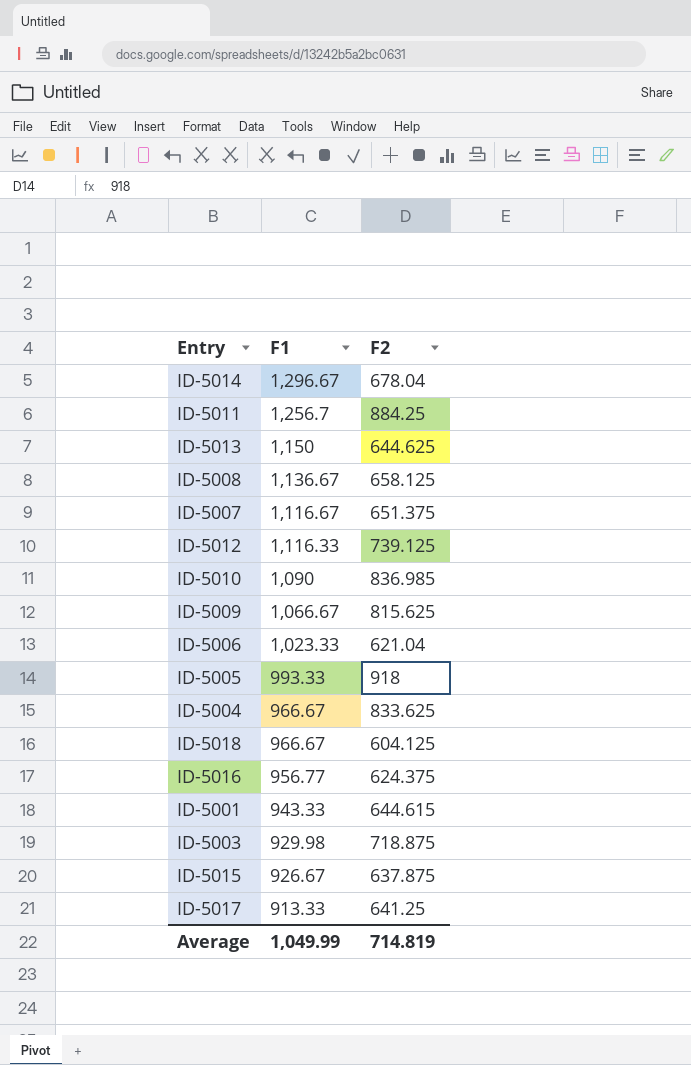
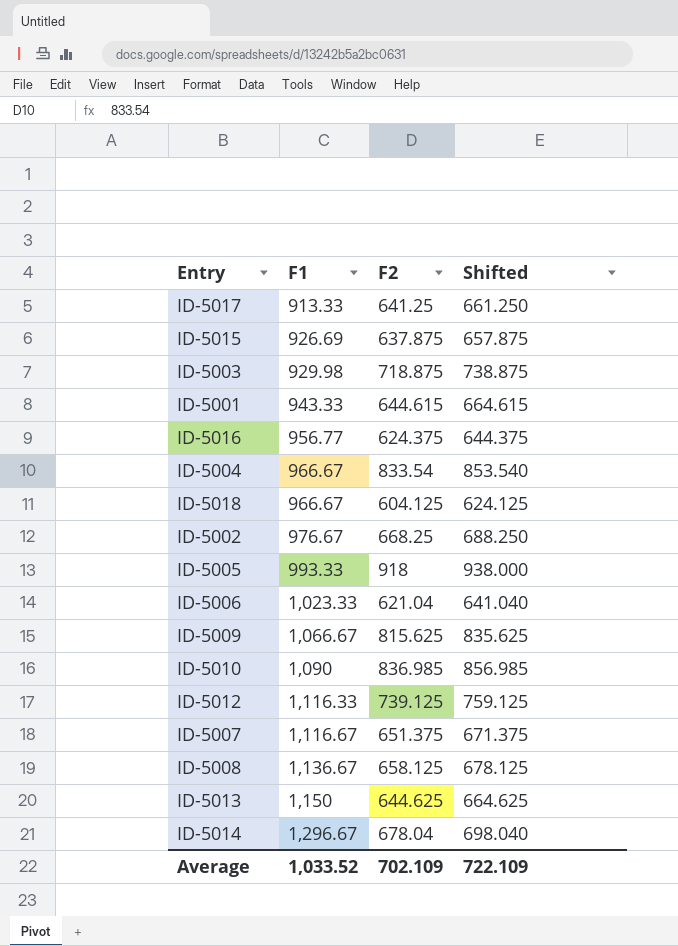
row order: F1 descending -> F1 ascending
column Shifted | formula: none -> [F2] + 20
row ID-5011: 1,256.7 | 884.25 -> none
ID-5015 | F1: 926.67 -> 926.69
ID-5004 | F2: 833.625 -> 833.54
row ID-5002: none -> 976.67 | 668.25 | 688.250
Average | F1: 1,049.99 -> 1,033.52
Average | F2: 714.819 -> 702.109

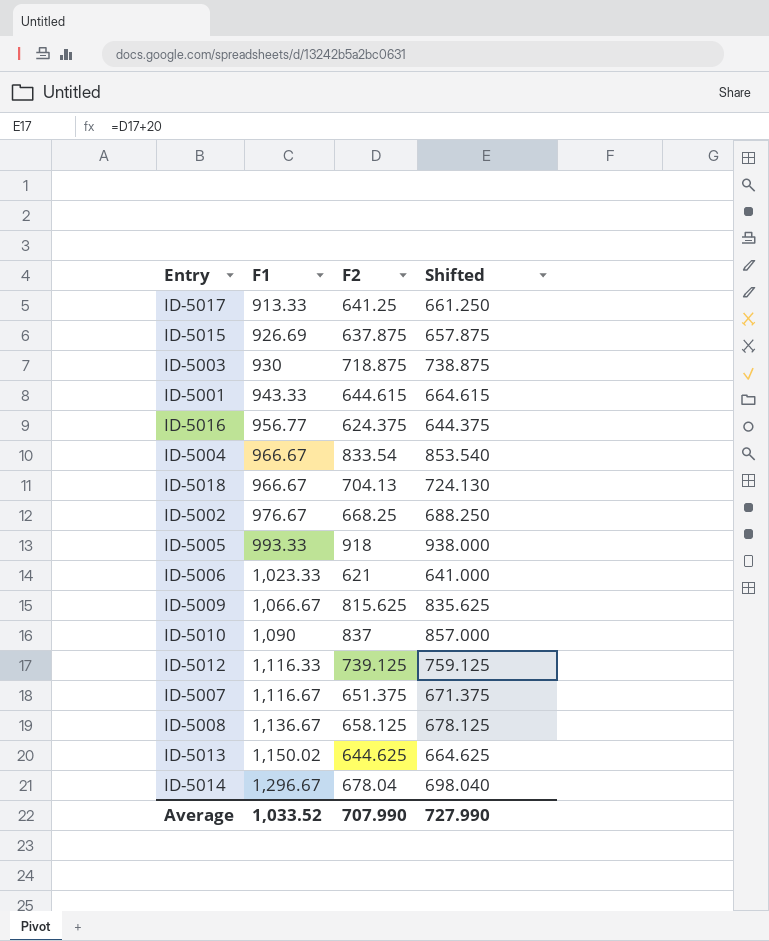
ID-5003 | F1: 929.98 -> 930
ID-5018 | F2: 604.125 -> 704.13
ID-5018 | Shifted: 624.125 -> 724.130
ID-5006 | F2: 621.04 -> 621
ID-5006 | Shifted: 641.040 -> 641.000
ID-5010 | F2: 836.985 -> 837
ID-5010 | Shifted: 856.985 -> 857.000
ID-5013 | F1: 1,150 -> 1,150.02
Average | F2: 702.109 -> 707.990
Average | Shifted: 722.109 -> 727.990

